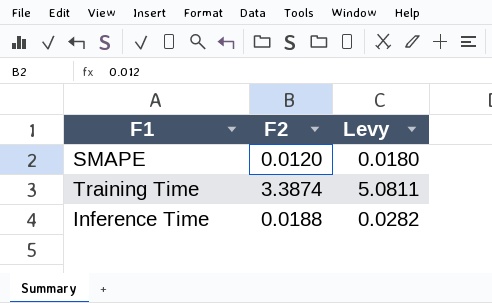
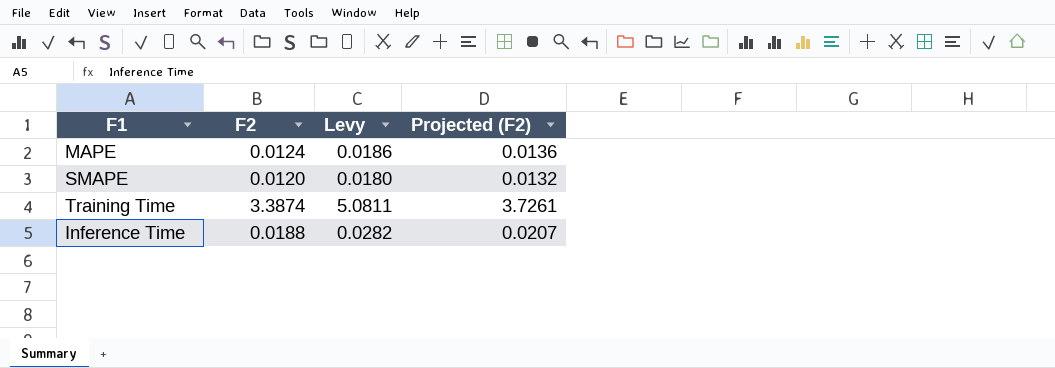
column Projected (F2) | formula: none -> [F2] * 1.1
row MAPE: none -> 0.0124 | 0.0186 | 0.0136

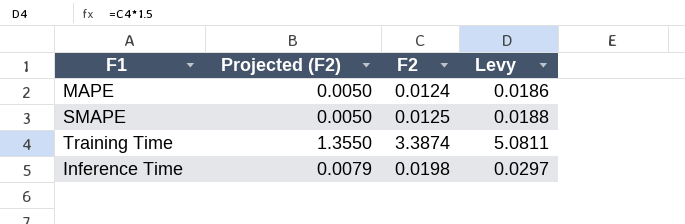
column Projected (F2) | formula: [F2] * 1.1 -> [F2] * 0.4
column Projected (F2) | position: 4 -> 2
SMAPE | F2: 0.0120 -> 0.0125
SMAPE | Levy: 0.0180 -> 0.0188
Inference Time | F2: 0.0188 -> 0.0198
Inference Time | Levy: 0.0282 -> 0.0297

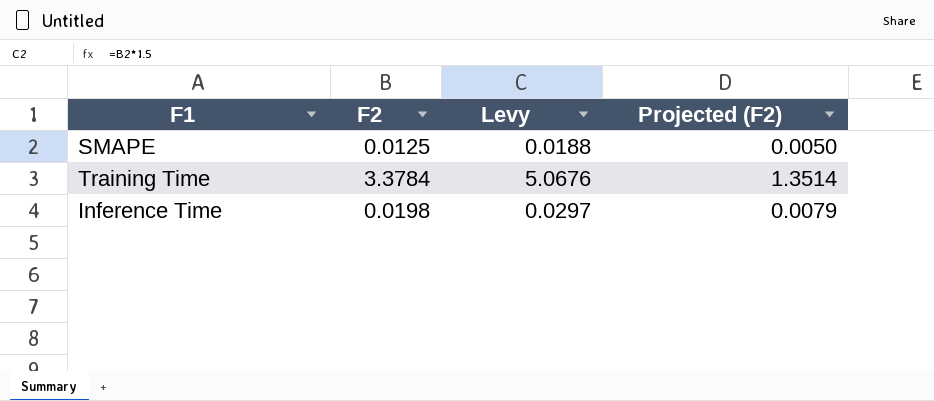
column Projected (F2) | position: 2 -> 4
row MAPE: 0.0050 | 0.0124 | 0.0186 -> none
Training Time | F2: 3.3874 -> 3.3784
Training Time | Levy: 5.0811 -> 5.0676
Training Time | Projected (F2): 1.3550 -> 1.3514

